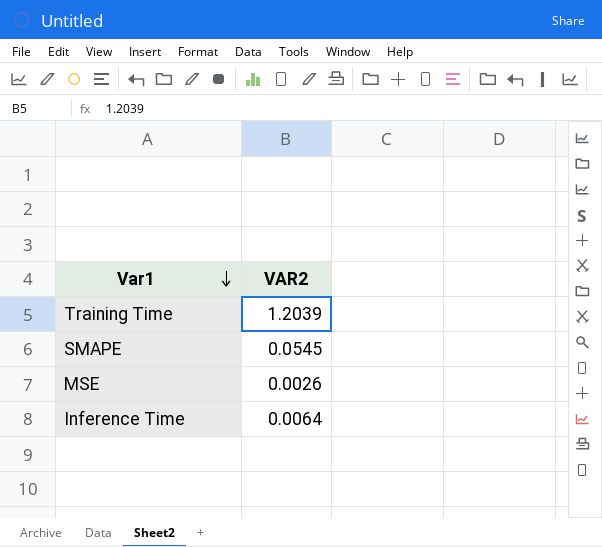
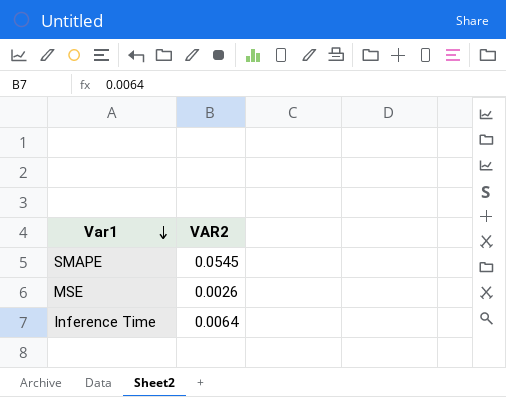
row Training Time: 1.2039 -> none

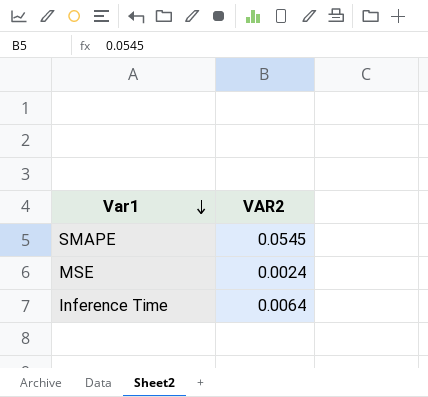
MSE | VAR2: 0.0026 -> 0.0024

